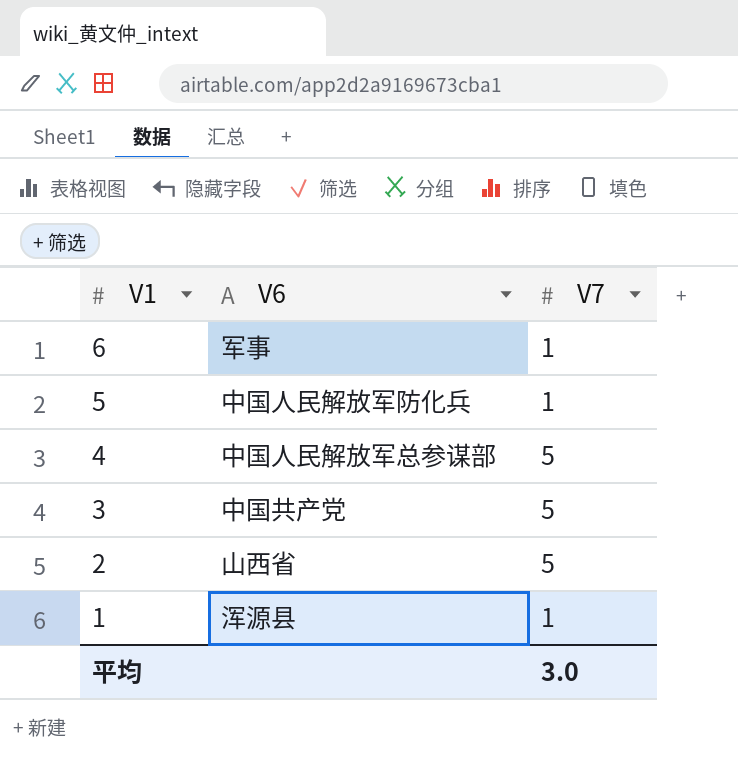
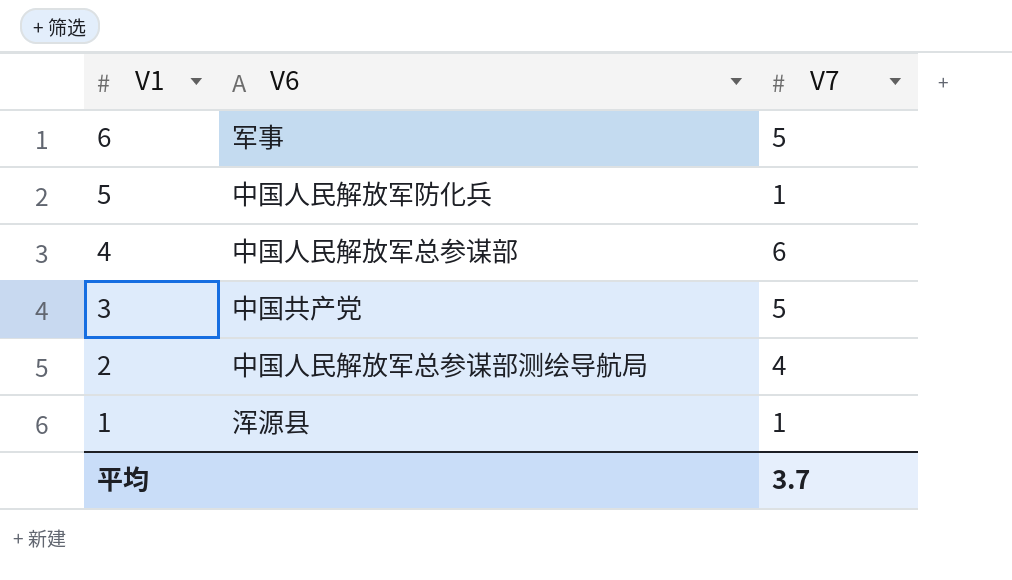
6 | V7: 1 -> 5
4 | V7: 5 -> 6
2 | V6: 山西省 -> 中国人民解放军总参谋部测绘导航局
2 | V7: 5 -> 4
平均 | V7: 3.0 -> 3.7

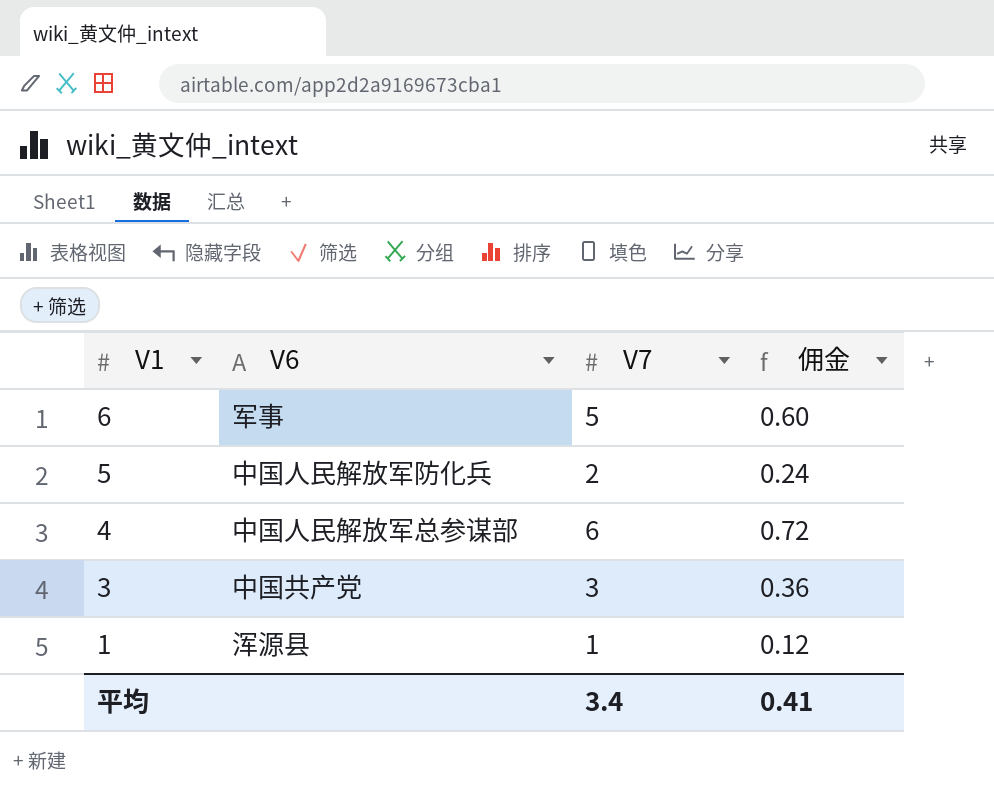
column 佣金 | formula: none -> [V7] * 0.12
row 2: 中国人民解放军总参谋部测绘导航局 | 4 -> none
5 | V7: 1 -> 2
3 | V7: 5 -> 3
平均 | V7: 3.7 -> 3.4

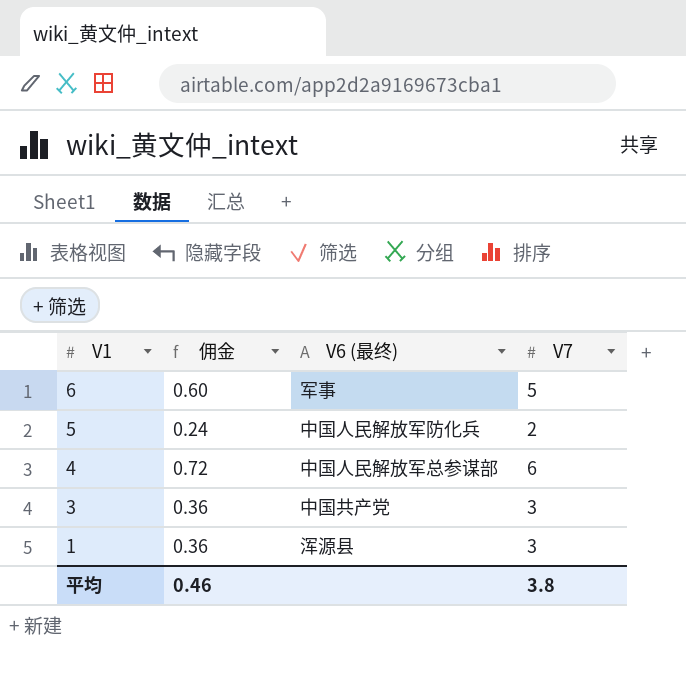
column 佣金 | position: 4 -> 2
column name: V6 -> V6 (最终)
1 | 佣金: 0.12 -> 0.36
1 | V7: 1 -> 3
平均 | 佣金: 0.41 -> 0.46
平均 | V7: 3.4 -> 3.8

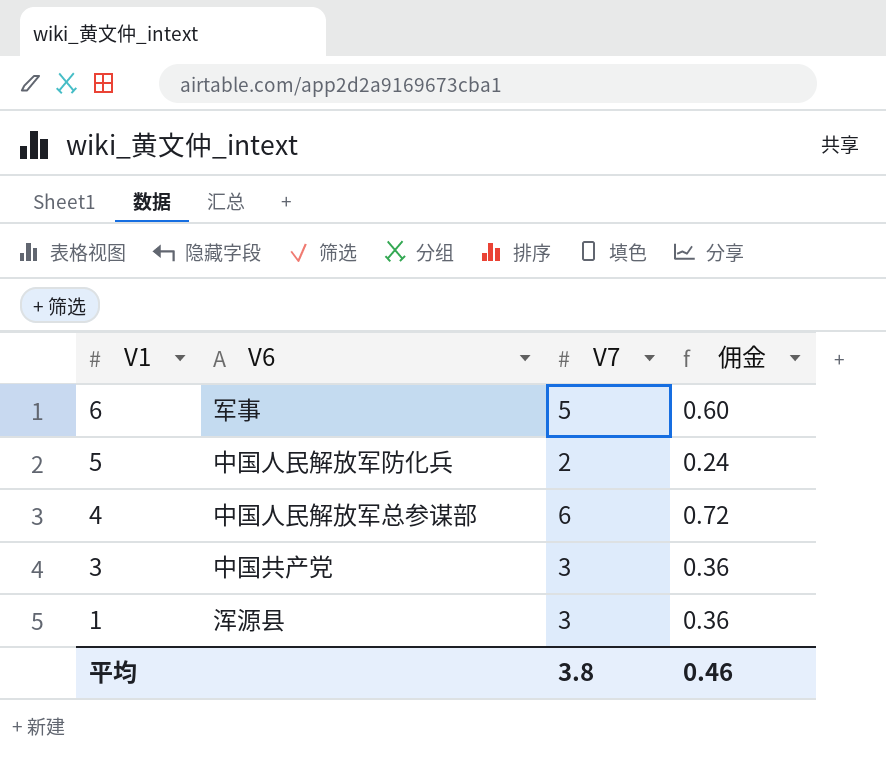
column name: V6 (最终) -> V6
column 佣金 | position: 2 -> 4

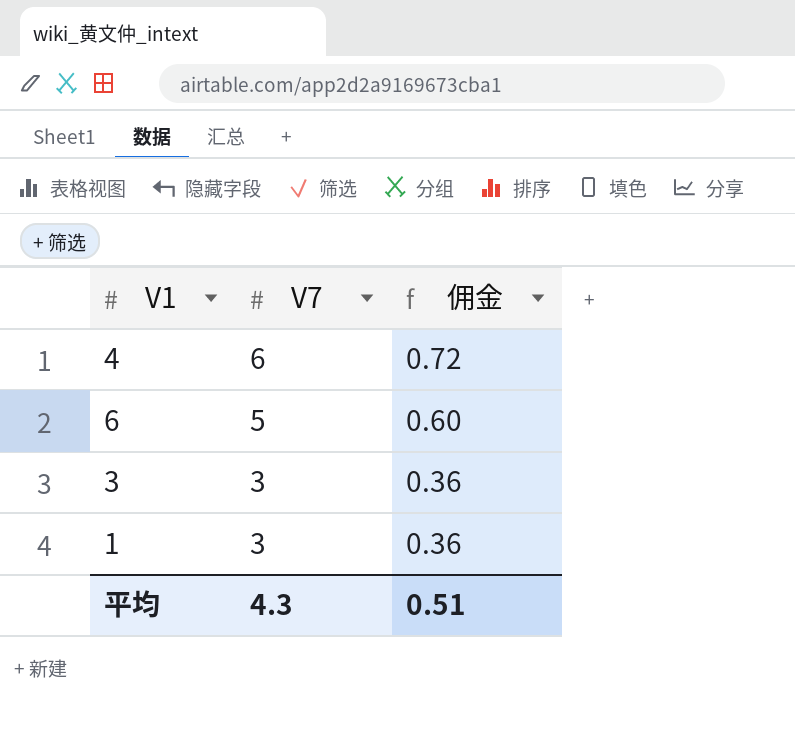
row order: V1 descending -> V7 descending
column V6 | position: 2 -> none
row 5: 中国人民解放军防化兵 | 2 | 0.24 -> none
平均 | V7: 3.8 -> 4.3
平均 | 佣金: 0.46 -> 0.51

